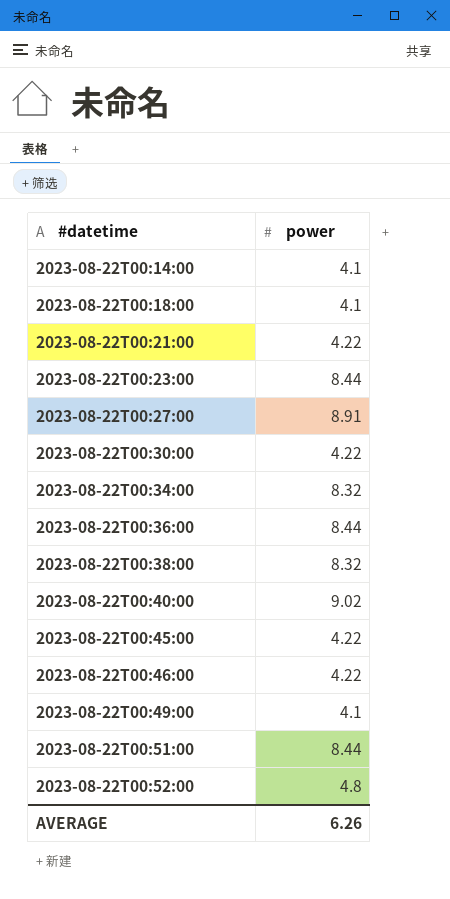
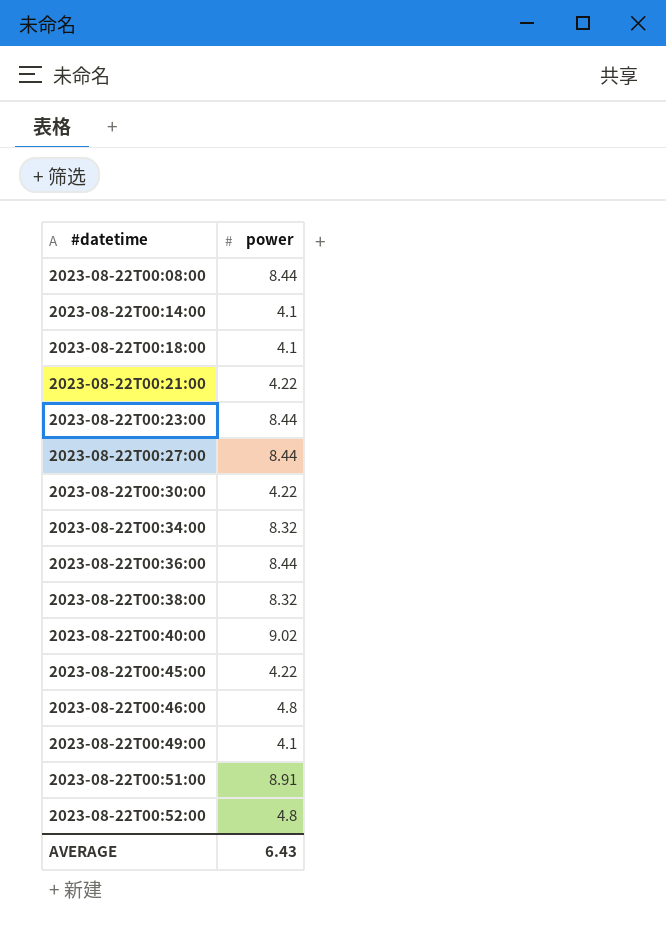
row 2023-08-22T00:08:00: none -> 8.44
2023-08-22T00:27:00 | power: 8.91 -> 8.44
2023-08-22T00:46:00 | power: 4.22 -> 4.8
2023-08-22T00:51:00 | power: 8.44 -> 8.91
AVERAGE | power: 6.26 -> 6.43

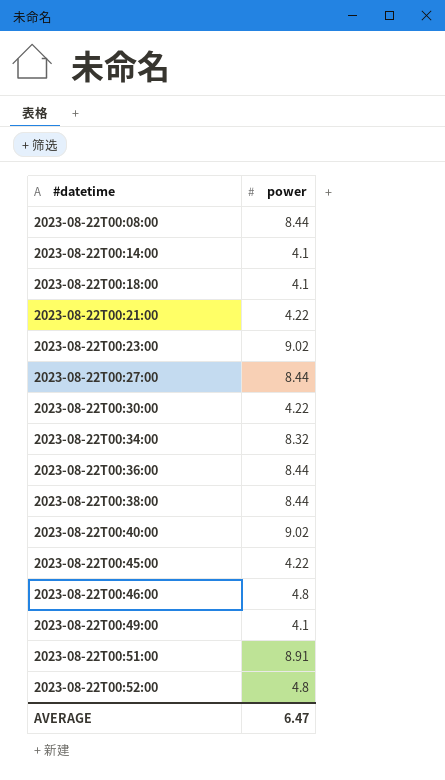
2023-08-22T00:23:00 | power: 8.44 -> 9.02
2023-08-22T00:38:00 | power: 8.32 -> 8.44
AVERAGE | power: 6.43 -> 6.47

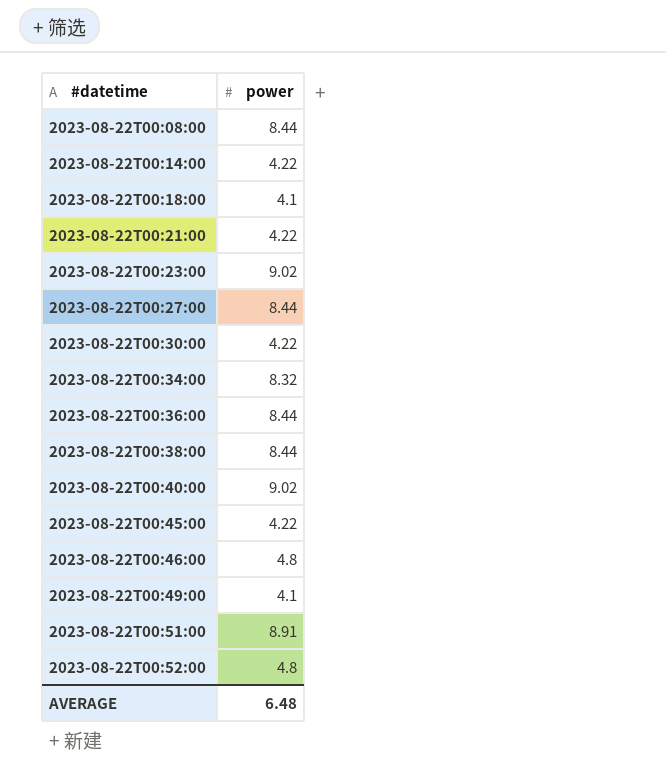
2023-08-22T00:14:00 | power: 4.1 -> 4.22
AVERAGE | power: 6.47 -> 6.48

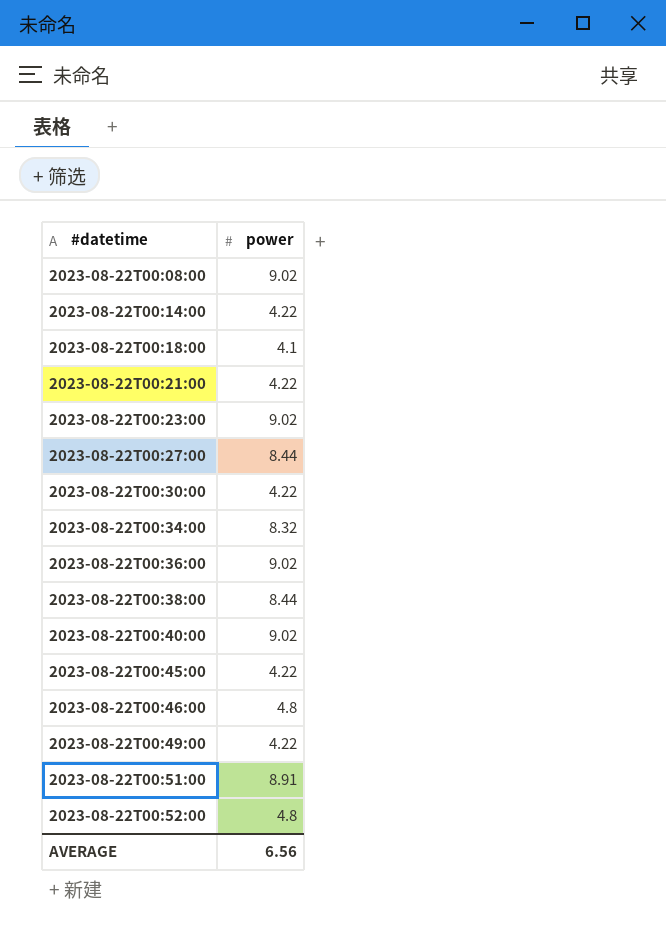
2023-08-22T00:08:00 | power: 8.44 -> 9.02
2023-08-22T00:36:00 | power: 8.44 -> 9.02
2023-08-22T00:49:00 | power: 4.1 -> 4.22
AVERAGE | power: 6.48 -> 6.56

